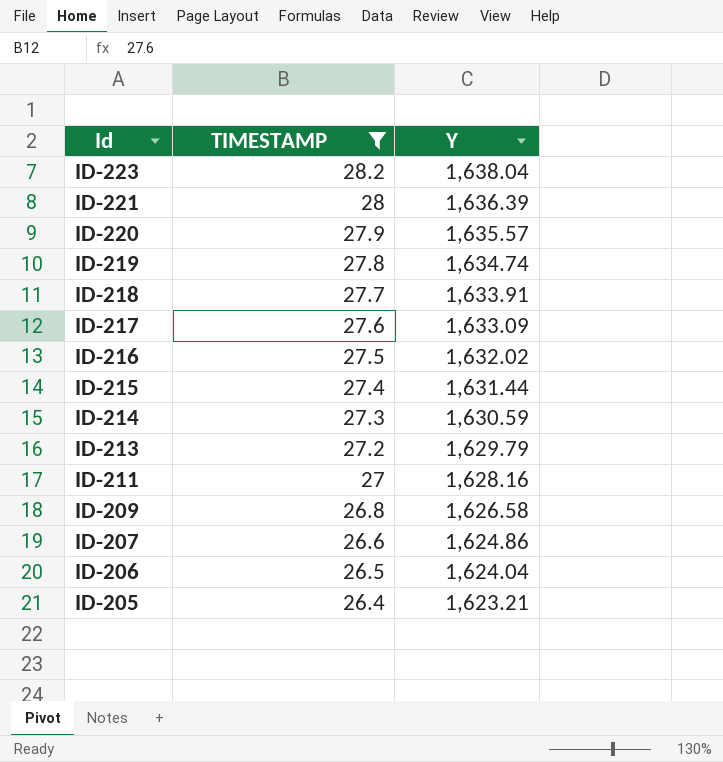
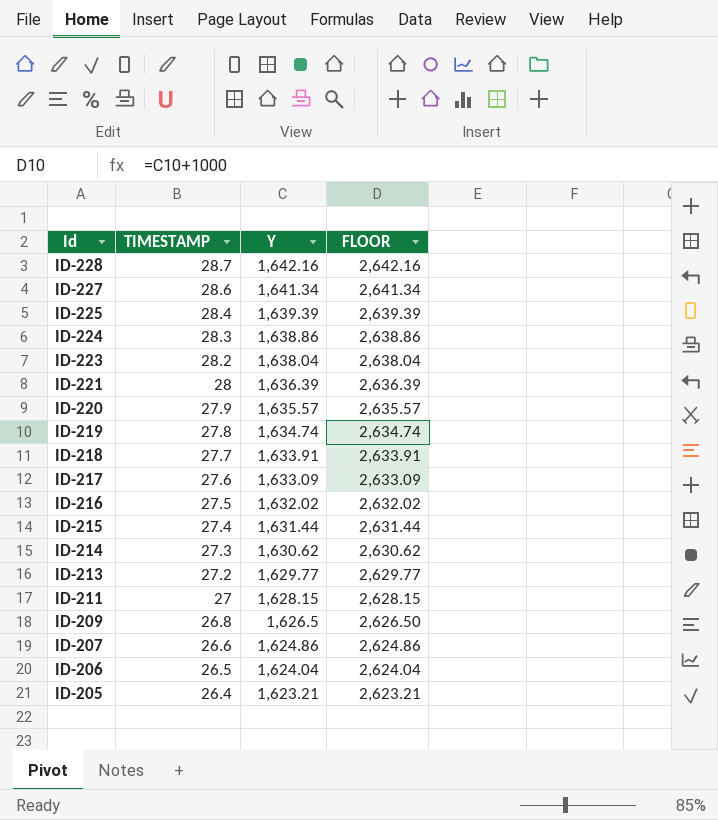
filter: TIMESTAMP <= 28.2 -> none
column FLOOR | formula: none -> [Y] + 1000
ID-214 | Y: 1,630.59 -> 1,630.62
ID-213 | Y: 1,629.79 -> 1,629.77
ID-211 | Y: 1,628.16 -> 1,628.15
ID-209 | Y: 1,626.58 -> 1,626.5

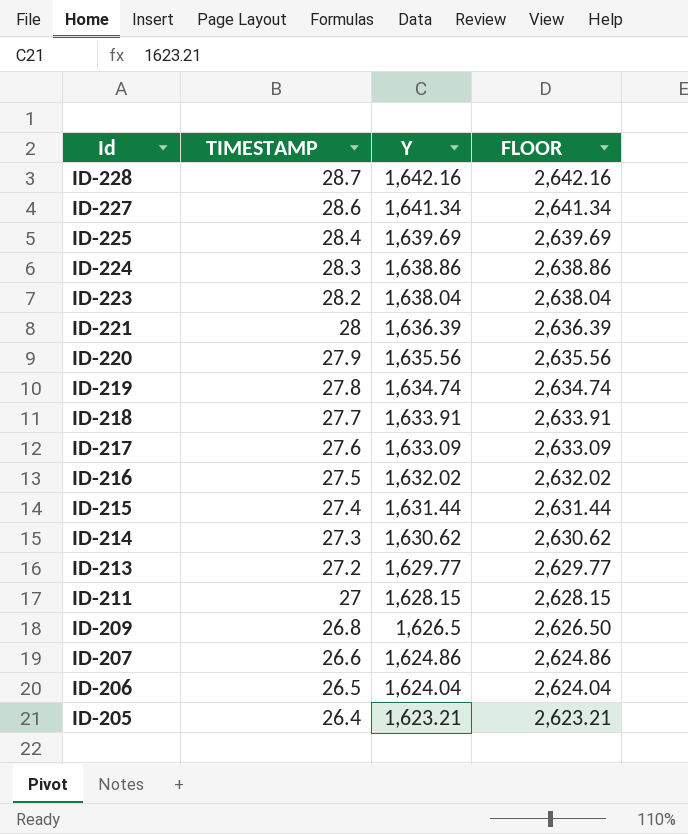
ID-225 | Y: 1,639.39 -> 1,639.69
ID-225 | FLOOR: 2,639.39 -> 2,639.69
ID-220 | Y: 1,635.57 -> 1,635.56
ID-220 | FLOOR: 2,635.57 -> 2,635.56

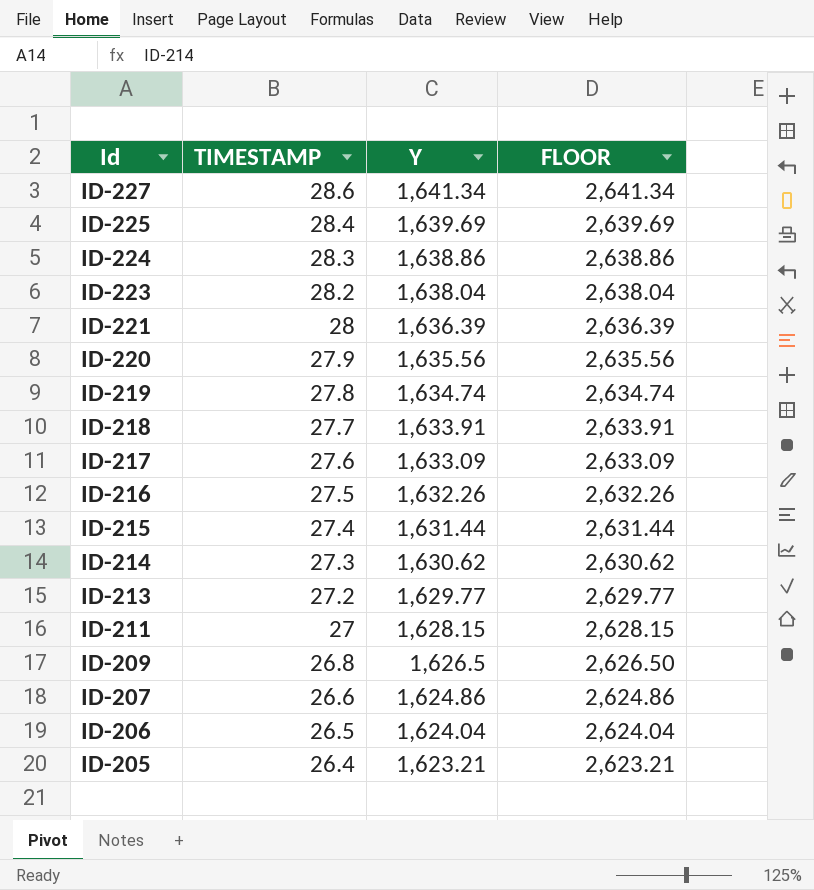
row ID-228: 28.7 | 1,642.16 | 2,642.16 -> none
ID-216 | Y: 1,632.02 -> 1,632.26
ID-216 | FLOOR: 2,632.02 -> 2,632.26

